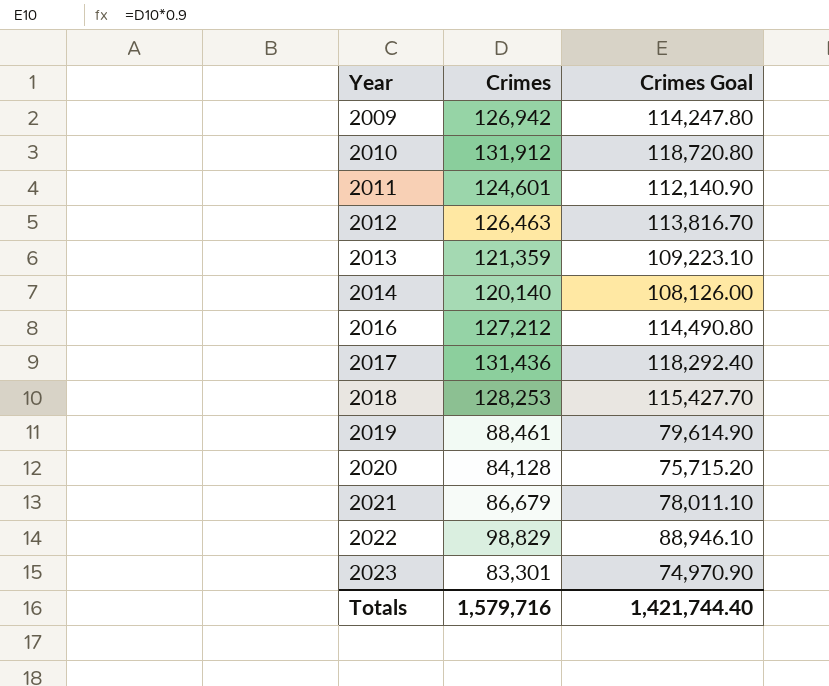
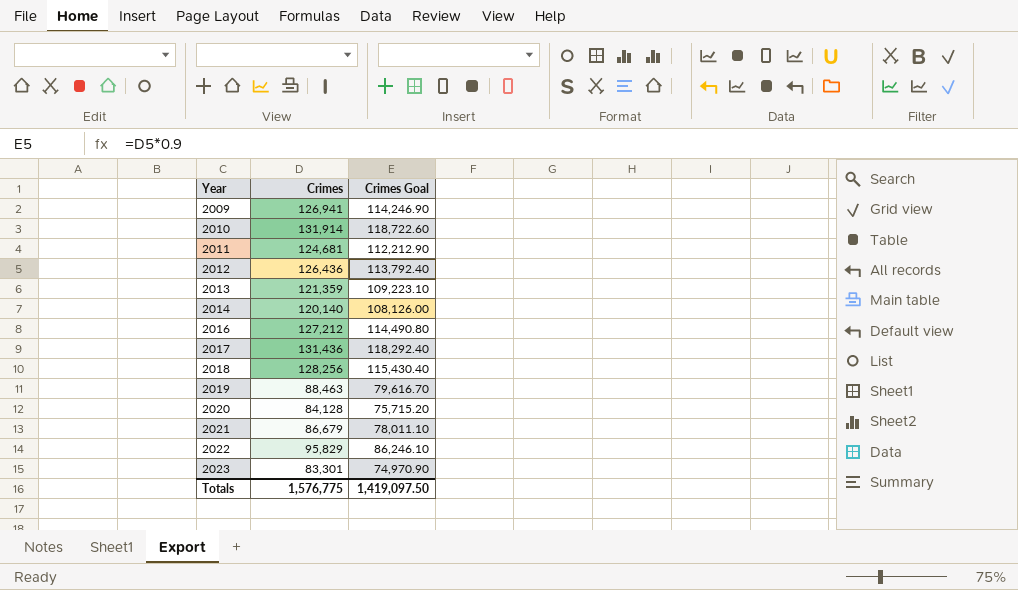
2009 | Crimes: 126,942 -> 126,941
2009 | Crimes Goal: 114,247.80 -> 114,246.90
2010 | Crimes: 131,912 -> 131,914
2010 | Crimes Goal: 118,720.80 -> 118,722.60
2011 | Crimes: 124,601 -> 124,681
2011 | Crimes Goal: 112,140.90 -> 112,212.90
2012 | Crimes: 126,463 -> 126,436
2012 | Crimes Goal: 113,816.70 -> 113,792.40
2018 | Crimes: 128,253 -> 128,256
2018 | Crimes Goal: 115,427.70 -> 115,430.40
2019 | Crimes: 88,461 -> 88,463
2019 | Crimes Goal: 79,614.90 -> 79,616.70
2022 | Crimes: 98,829 -> 95,829
2022 | Crimes Goal: 88,946.10 -> 86,246.10
Totals | Crimes: 1,579,716 -> 1,576,775
Totals | Crimes Goal: 1,421,744.40 -> 1,419,097.50

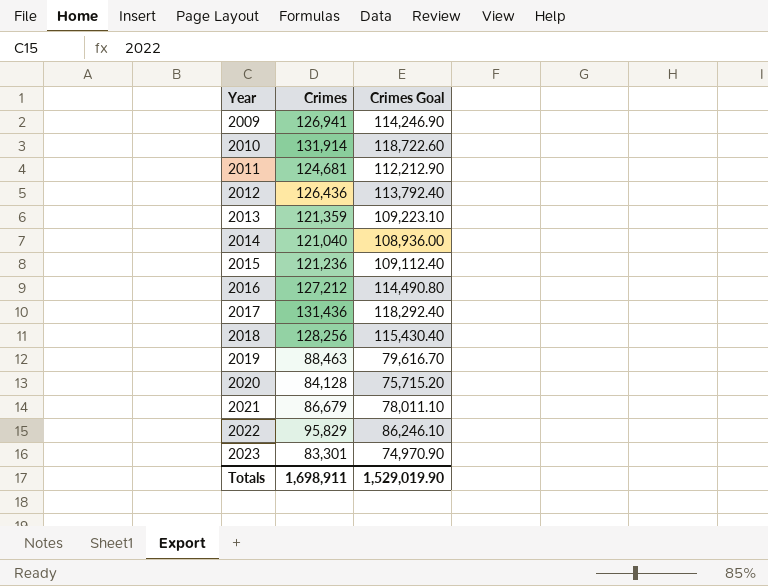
2014 | Crimes: 120,140 -> 121,040
2014 | Crimes Goal: 108,126.00 -> 108,936.00
row 2015: none -> 121,236 | 109,112.40
Totals | Crimes: 1,576,775 -> 1,698,911
Totals | Crimes Goal: 1,419,097.50 -> 1,529,019.90

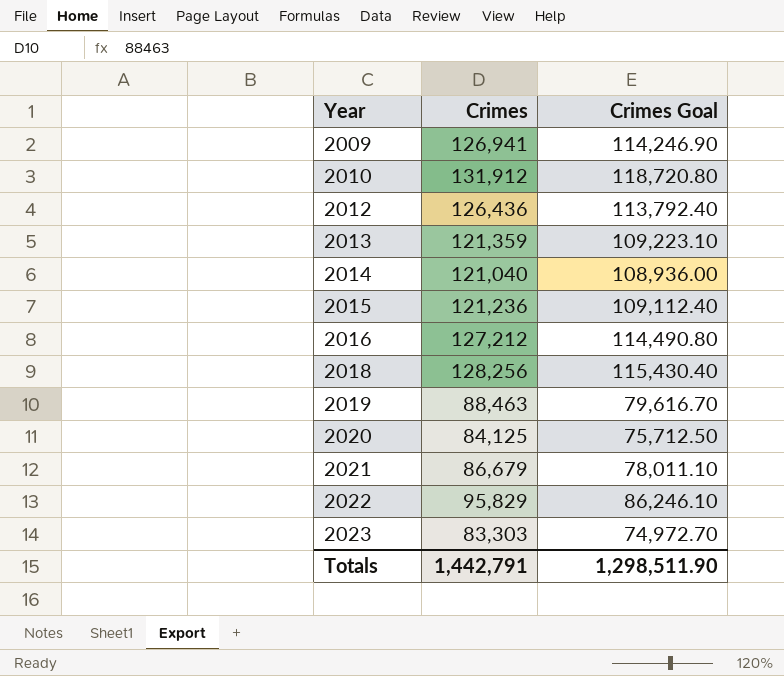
row 2011: 124,681 | 112,212.90 -> none
row 2017: 131,436 | 118,292.40 -> none
2010 | Crimes: 131,914 -> 131,912
2010 | Crimes Goal: 118,722.60 -> 118,720.80
2020 | Crimes: 84,128 -> 84,125
2020 | Crimes Goal: 75,715.20 -> 75,712.50
2023 | Crimes: 83,301 -> 83,303
2023 | Crimes Goal: 74,970.90 -> 74,972.70
Totals | Crimes: 1,698,911 -> 1,442,791
Totals | Crimes Goal: 1,529,019.90 -> 1,298,511.90

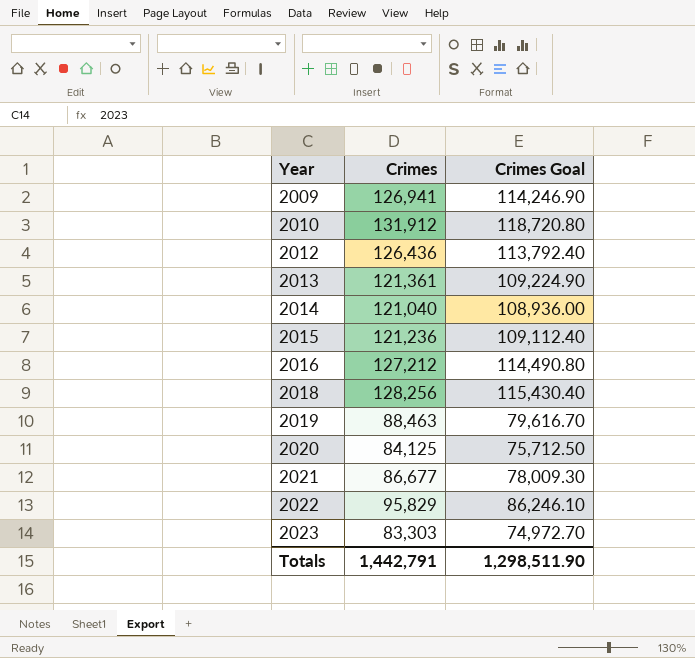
2013 | Crimes: 121,359 -> 121,361
2013 | Crimes Goal: 109,223.10 -> 109,224.90
2021 | Crimes: 86,679 -> 86,677
2021 | Crimes Goal: 78,011.10 -> 78,009.30

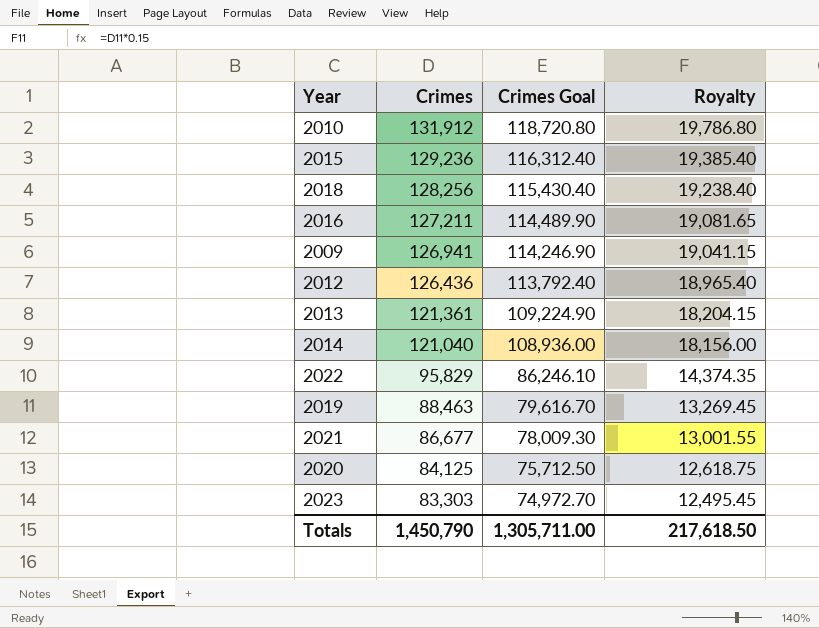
row order: Year ascending -> Crimes descending
column Royalty | formula: none -> [Crimes] * 0.15
2015 | Crimes: 121,236 -> 129,236
2015 | Crimes Goal: 109,112.40 -> 116,312.40
2016 | Crimes: 127,212 -> 127,211
2016 | Crimes Goal: 114,490.80 -> 114,489.90
Totals | Crimes: 1,442,791 -> 1,450,790
Totals | Crimes Goal: 1,298,511.90 -> 1,305,711.00

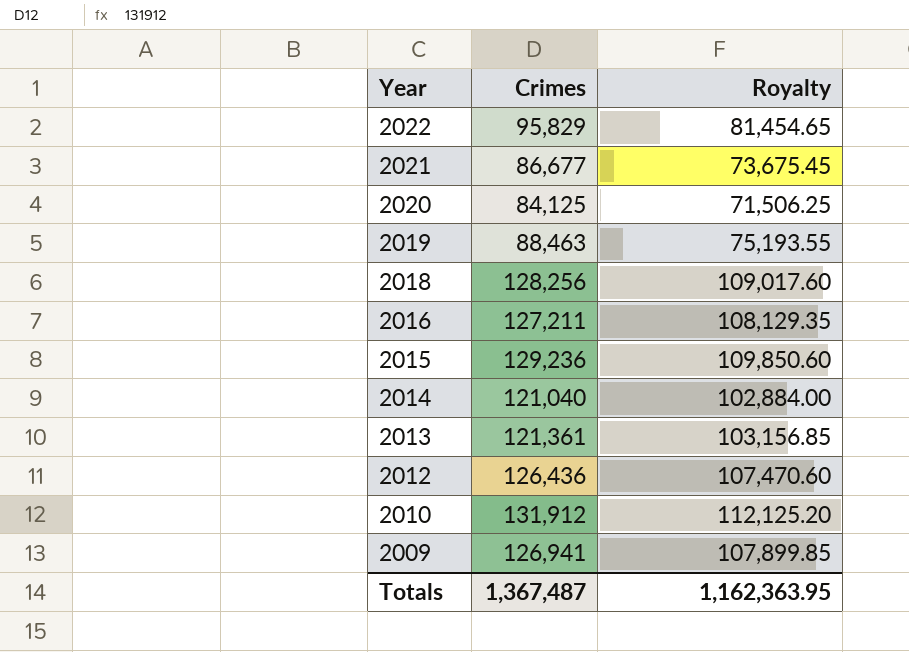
row order: Crimes descending -> Year descending
column Crimes Goal | formula: [Crimes] * 0.9 -> none
column Royalty | formula: [Crimes] * 0.15 -> [Crimes] * 0.85
row 2023: 83,303 | 74,972.70 | 12,495.45 -> none
Totals | Crimes: 1,450,790 -> 1,367,487
Totals | Royalty: 217,618.50 -> 1,162,363.95

